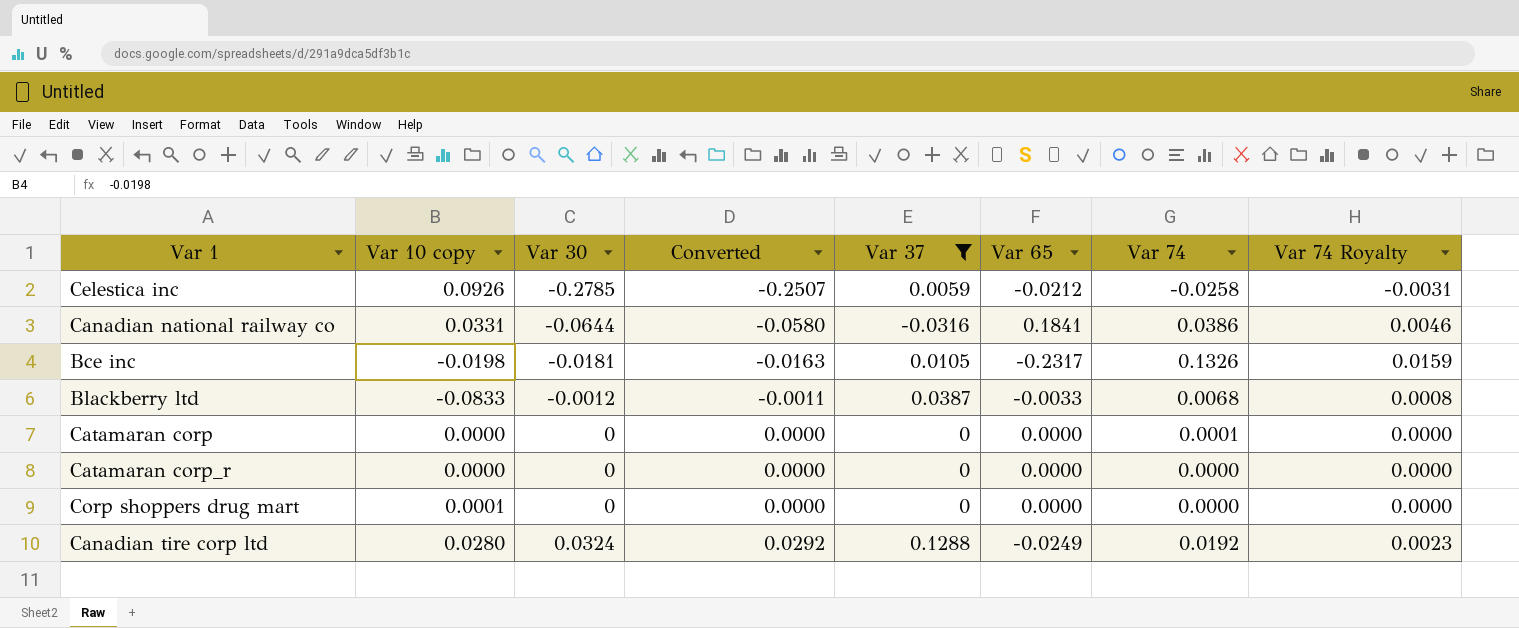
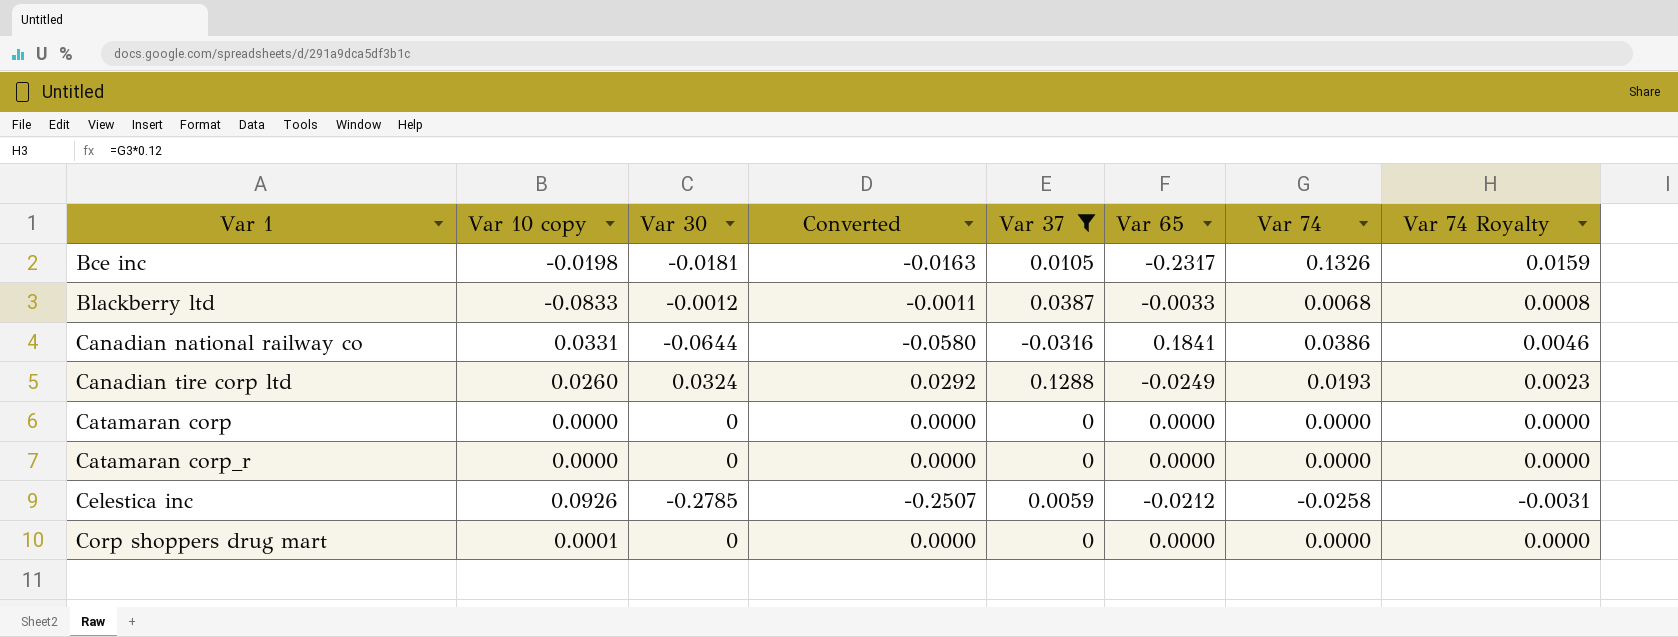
row order: Var 30 ascending -> Var 1 ascending
Canadian tire corp ltd | Var 10 copy: 0.0280 -> 0.0260
Canadian tire corp ltd | Var 74: 0.0192 -> 0.0193
Catamaran corp | Var 74: 0.0001 -> 0.0000

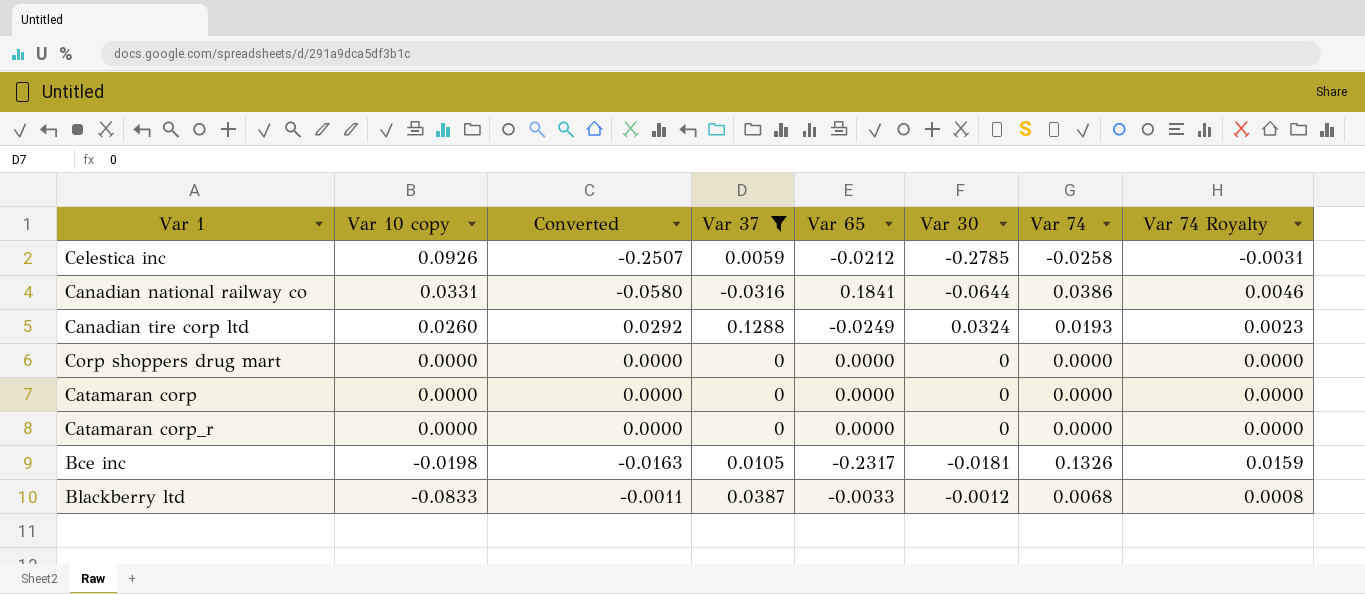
row order: Var 1 ascending -> Var 10 copy descending
column Var 30 | position: 3 -> 6
Corp shoppers drug mart | Var 10 copy: 0.0001 -> 0.0000

